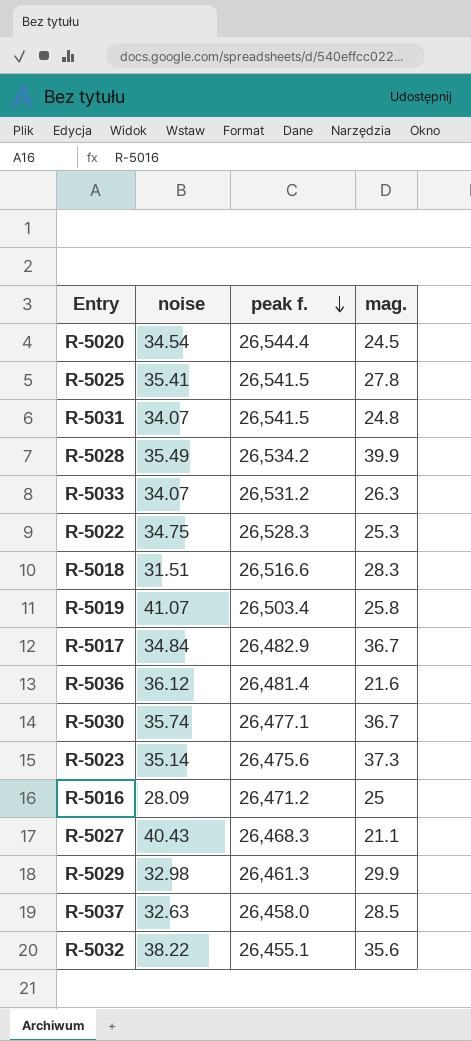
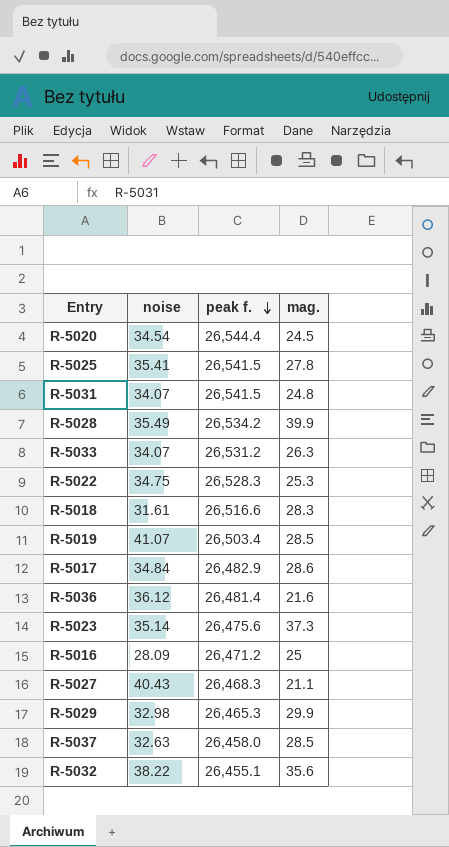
row R-5030: 35.74 | 26,477.1 | 36.7 -> none
R-5018 | noise: 31.51 -> 31.61
R-5019 | mag.: 25.8 -> 28.5
R-5017 | mag.: 36.7 -> 28.6
R-5029 | peak f.: 26,461.3 -> 26,465.3

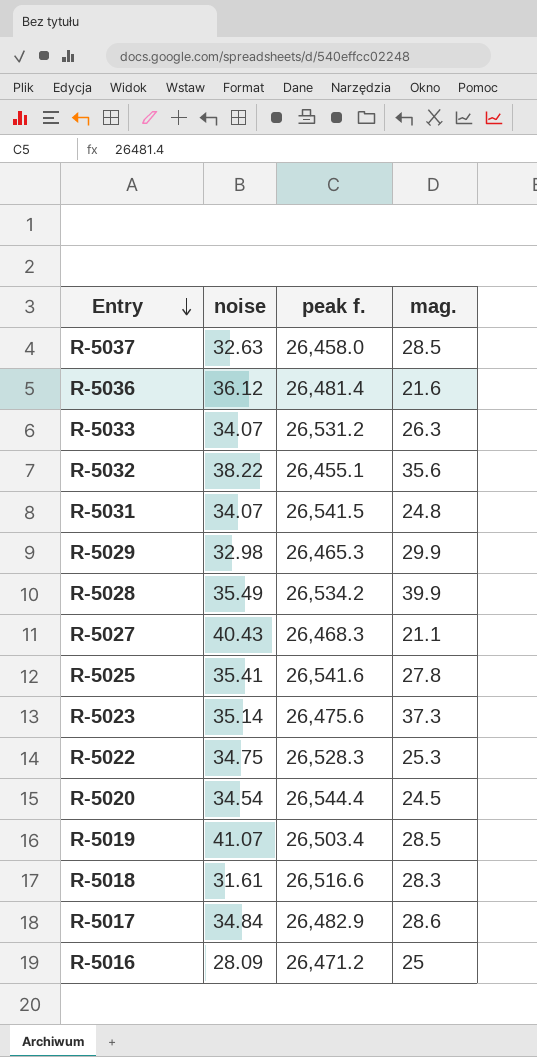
row order: peak f. descending -> Entry descending
R-5025 | peak f.: 26,541.5 -> 26,541.6

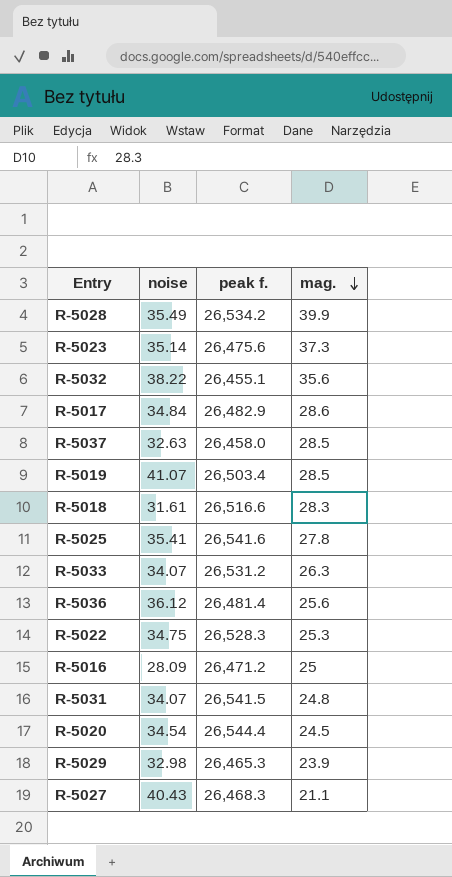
row order: Entry descending -> mag. descending
R-5036 | mag.: 21.6 -> 25.6
R-5029 | mag.: 29.9 -> 23.9

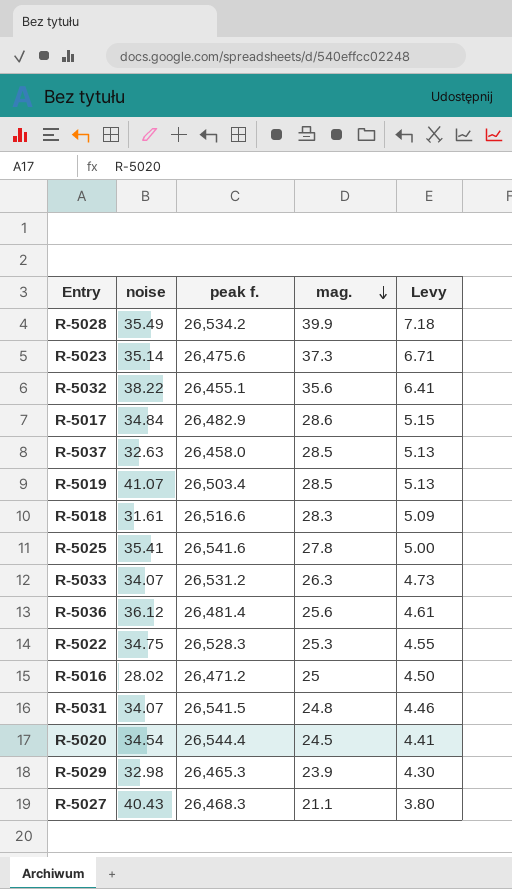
column Levy | formula: none -> [mag.] * 0.18
R-5016 | noise: 28.09 -> 28.02

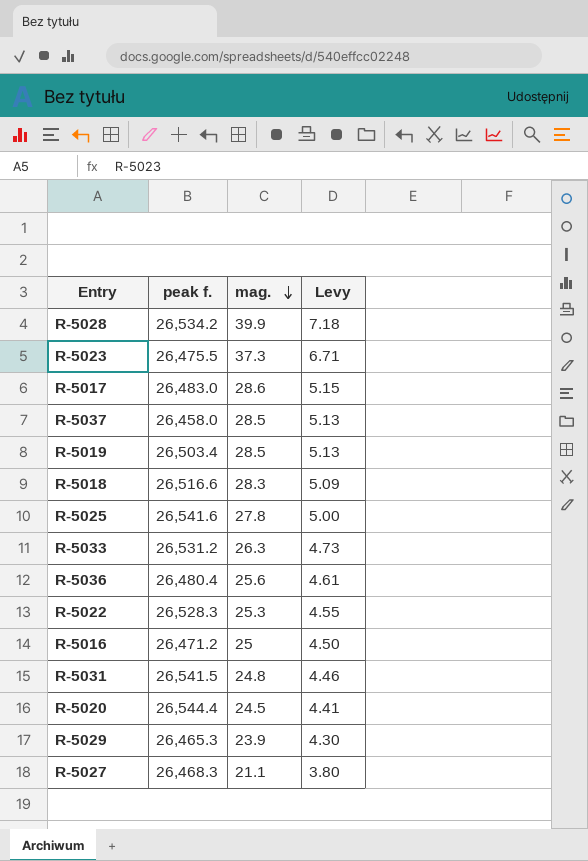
column noise | position: 2 -> none
row R-5032: 38.22 | 26,455.1 | 35.6 | 6.41 -> none
R-5023 | peak f.: 26,475.6 -> 26,475.5
R-5017 | peak f.: 26,482.9 -> 26,483.0
R-5036 | peak f.: 26,481.4 -> 26,480.4

